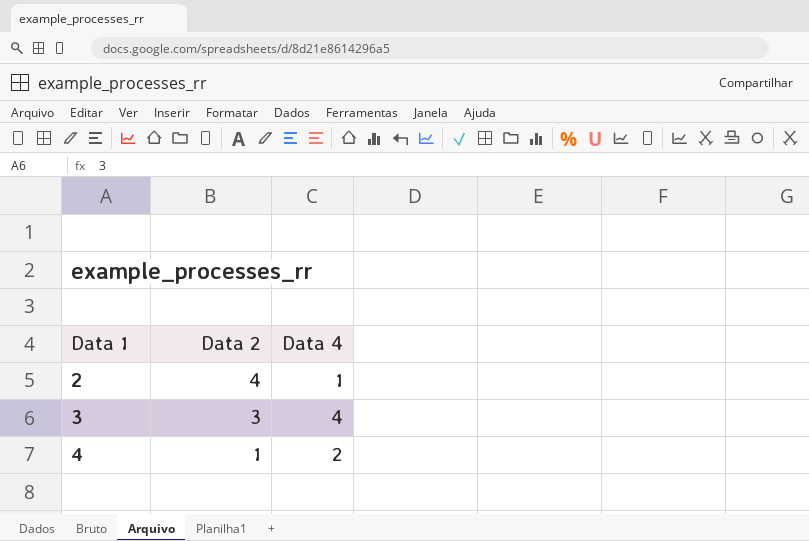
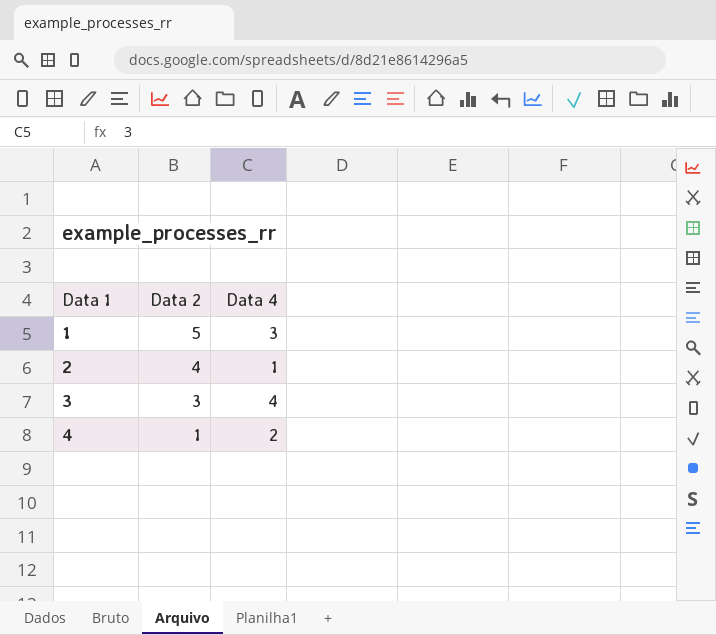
row 1: none -> 5 | 3

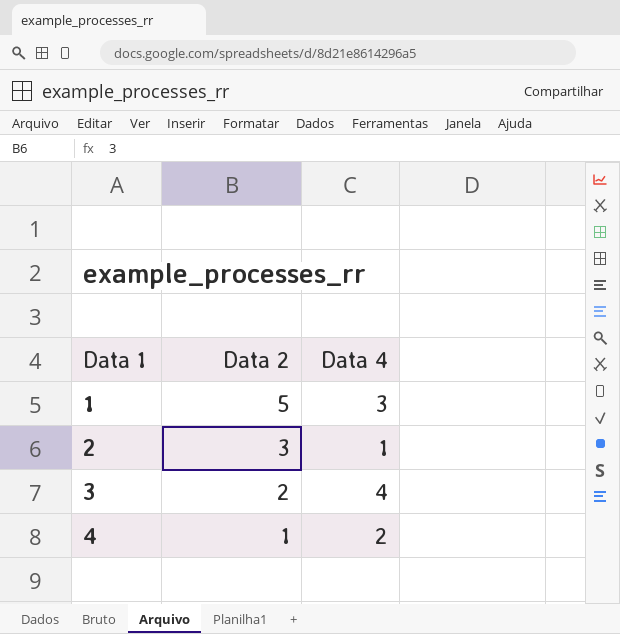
2 | Data 2: 4 -> 3
3 | Data 2: 3 -> 2

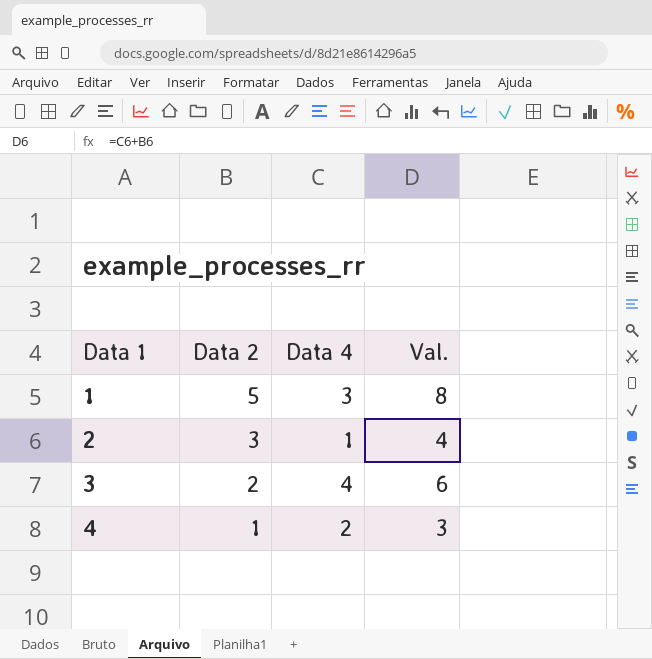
column Val. | formula: none -> [Data 2] + [Data 4]

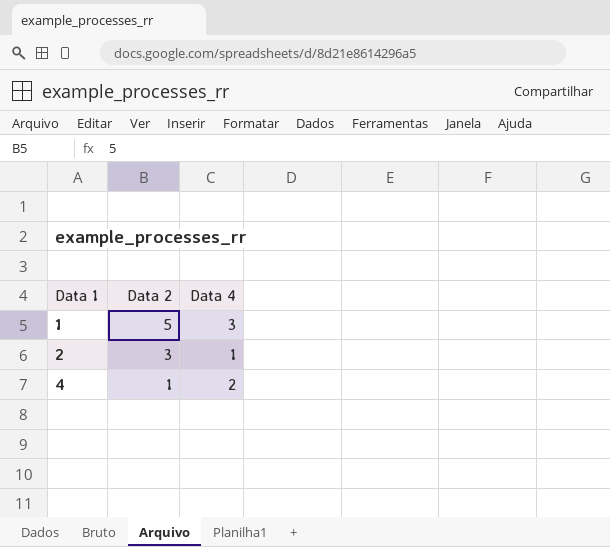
column Val. | formula: [Data 2] + [Data 4] -> none
row 3: 2 | 4 | 6 -> none

